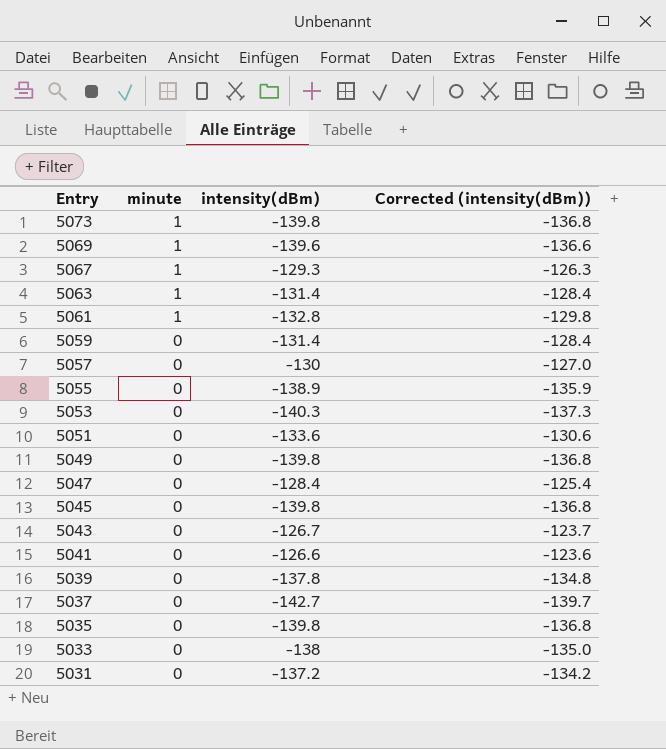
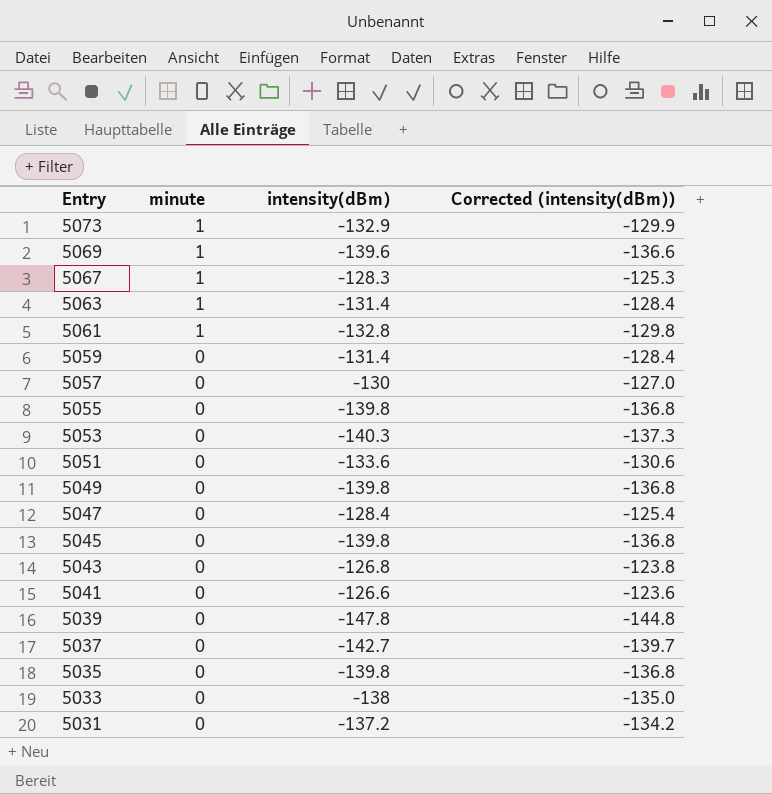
5073 | intensity(dBm): -139.8 -> -132.9
5073 | Corrected (intensity(dBm)): -136.8 -> -129.9
5067 | intensity(dBm): -129.3 -> -128.3
5067 | Corrected (intensity(dBm)): -126.3 -> -125.3
5055 | intensity(dBm): -138.9 -> -139.8
5055 | Corrected (intensity(dBm)): -135.9 -> -136.8
5043 | intensity(dBm): -126.7 -> -126.8
5043 | Corrected (intensity(dBm)): -123.7 -> -123.8
5039 | intensity(dBm): -137.8 -> -147.8
5039 | Corrected (intensity(dBm)): -134.8 -> -144.8

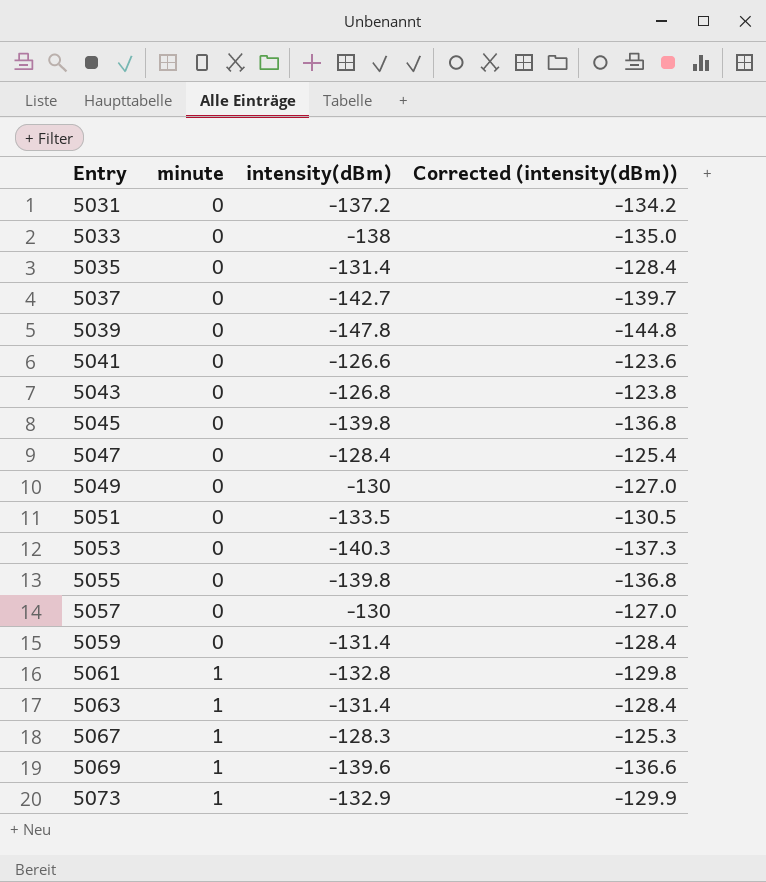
row order: Entry descending -> Entry ascending
5035 | intensity(dBm): -139.8 -> -131.4
5035 | Corrected (intensity(dBm)): -136.8 -> -128.4
5049 | intensity(dBm): -139.8 -> -130
5049 | Corrected (intensity(dBm)): -136.8 -> -127.0
5051 | intensity(dBm): -133.6 -> -133.5
5051 | Corrected (intensity(dBm)): -130.6 -> -130.5

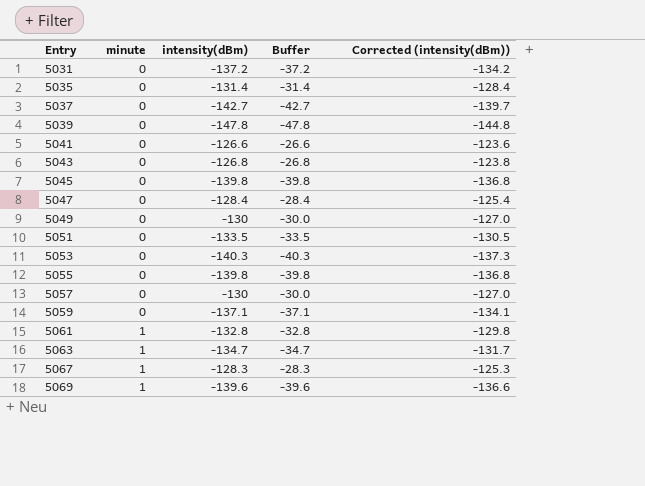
column Buffer | formula: none -> [intensity(dBm)] + 100
row 5033: 0 | -138 | -135.0 -> none
row 5073: 1 | -132.9 | -129.9 -> none
5059 | intensity(dBm): -131.4 -> -137.1
5059 | Corrected (intensity(dBm)): -128.4 -> -134.1
5063 | intensity(dBm): -131.4 -> -134.7
5063 | Corrected (intensity(dBm)): -128.4 -> -131.7

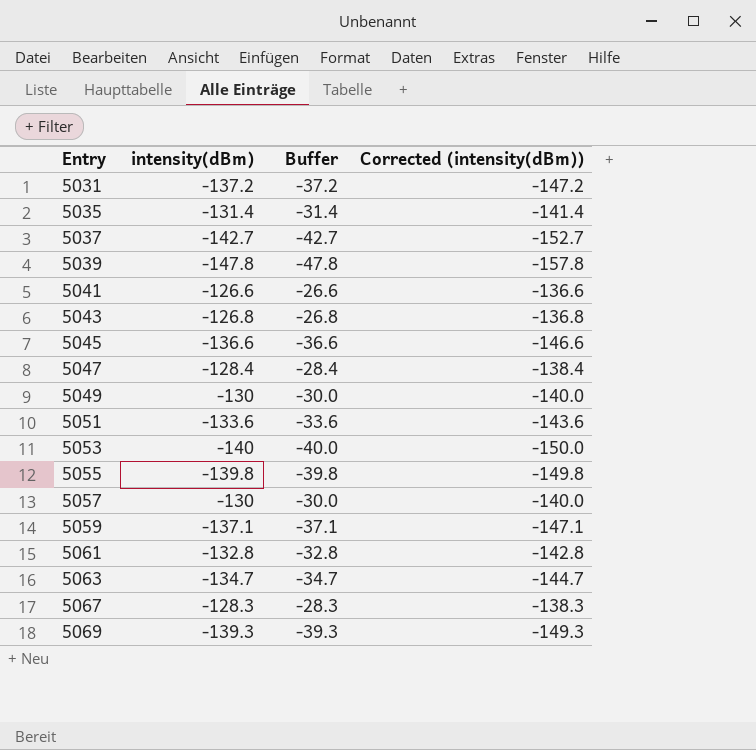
column minute | position: 2 -> none
column Corrected (intensity(dBm)) | formula: [intensity(dBm)] + 3 -> [intensity(dBm)] - 10
5045 | intensity(dBm): -139.8 -> -136.6
5045 | Buffer: -39.8 -> -36.6
5051 | intensity(dBm): -133.5 -> -133.6
5051 | Buffer: -33.5 -> -33.6
5053 | intensity(dBm): -140.3 -> -140
5053 | Buffer: -40.3 -> -40.0
5069 | intensity(dBm): -139.6 -> -139.3
5069 | Buffer: -39.6 -> -39.3

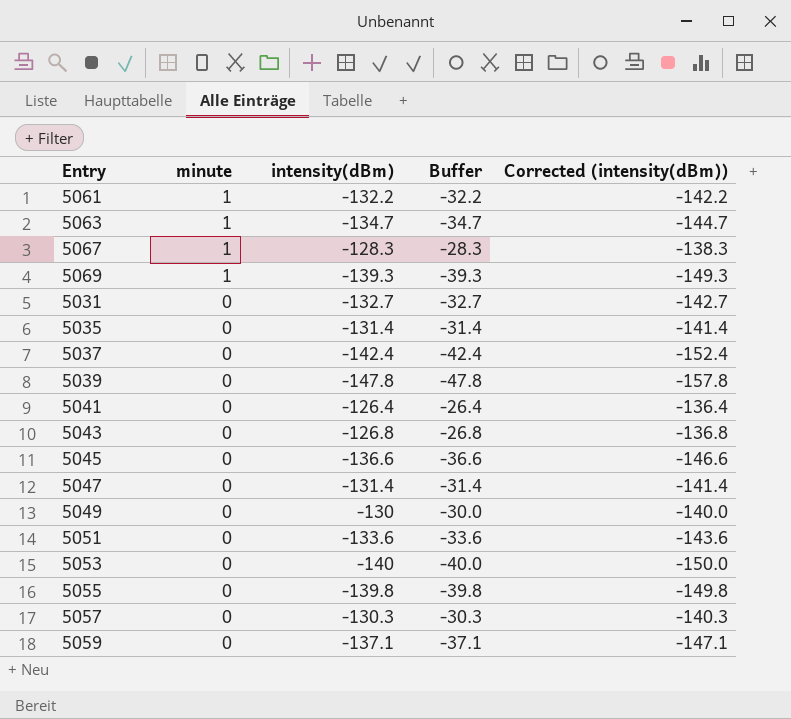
row order: Entry ascending -> minute descending
column minute | position: none -> 2
5061 | intensity(dBm): -132.8 -> -132.2
5061 | Buffer: -32.8 -> -32.2
5061 | Corrected (intensity(dBm)): -142.8 -> -142.2
5031 | intensity(dBm): -137.2 -> -132.7
5031 | Buffer: -37.2 -> -32.7
5031 | Corrected (intensity(dBm)): -147.2 -> -142.7
5037 | intensity(dBm): -142.7 -> -142.4
5037 | Buffer: -42.7 -> -42.4
5037 | Corrected (intensity(dBm)): -152.7 -> -152.4
5041 | intensity(dBm): -126.6 -> -126.4
5041 | Buffer: -26.6 -> -26.4
5041 | Corrected (intensity(dBm)): -136.6 -> -136.4
5047 | intensity(dBm): -128.4 -> -131.4
5047 | Buffer: -28.4 -> -31.4
5047 | Corrected (intensity(dBm)): -138.4 -> -141.4
5057 | intensity(dBm): -130 -> -130.3
5057 | Buffer: -30.0 -> -30.3
5057 | Corrected (intensity(dBm)): -140.0 -> -140.3

